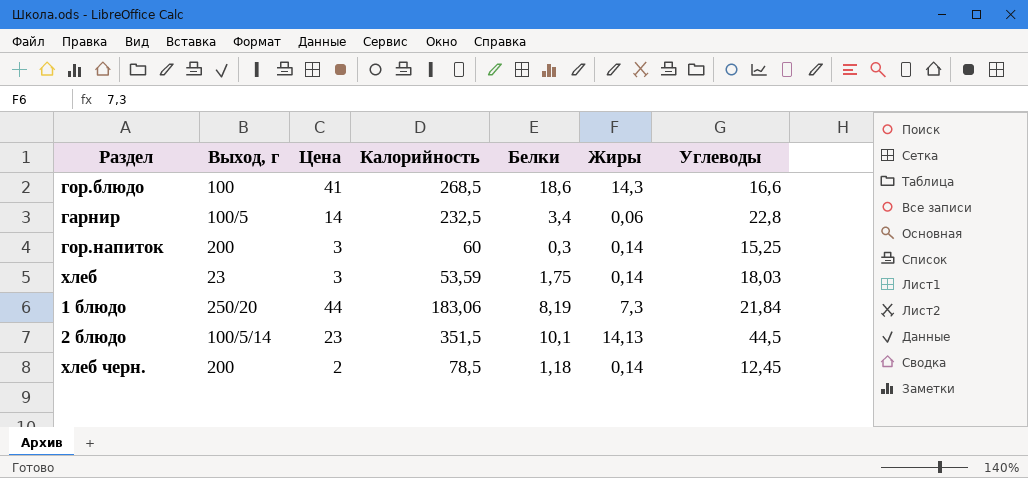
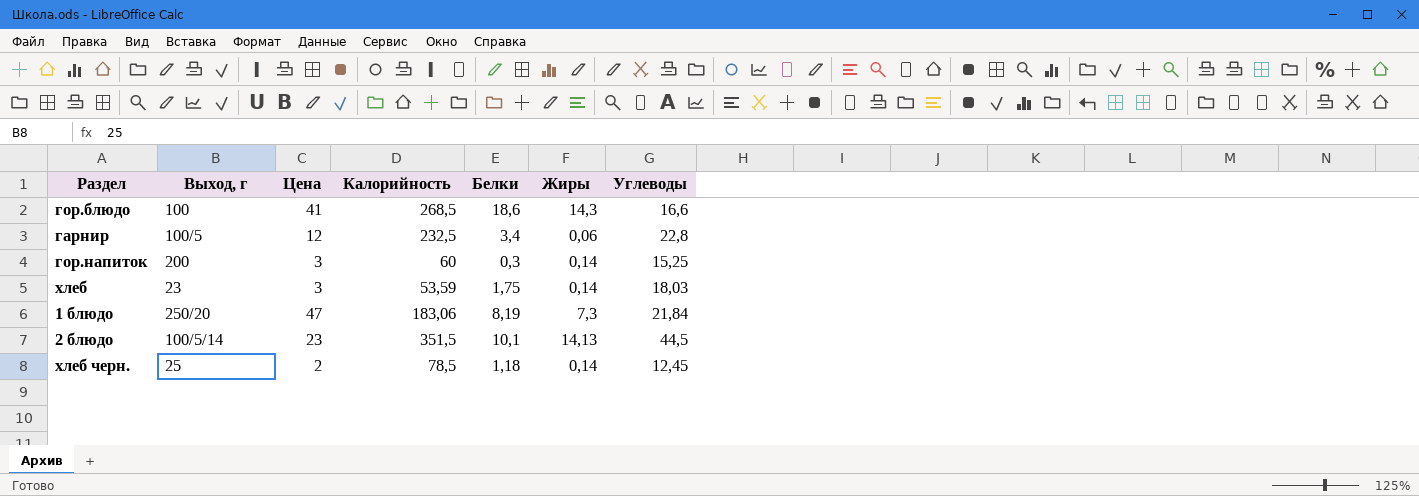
гарнир | Цена: 14 -> 12
1 блюдо | Цена: 44 -> 47
хлеб черн. | Выход, г: 200 -> 25

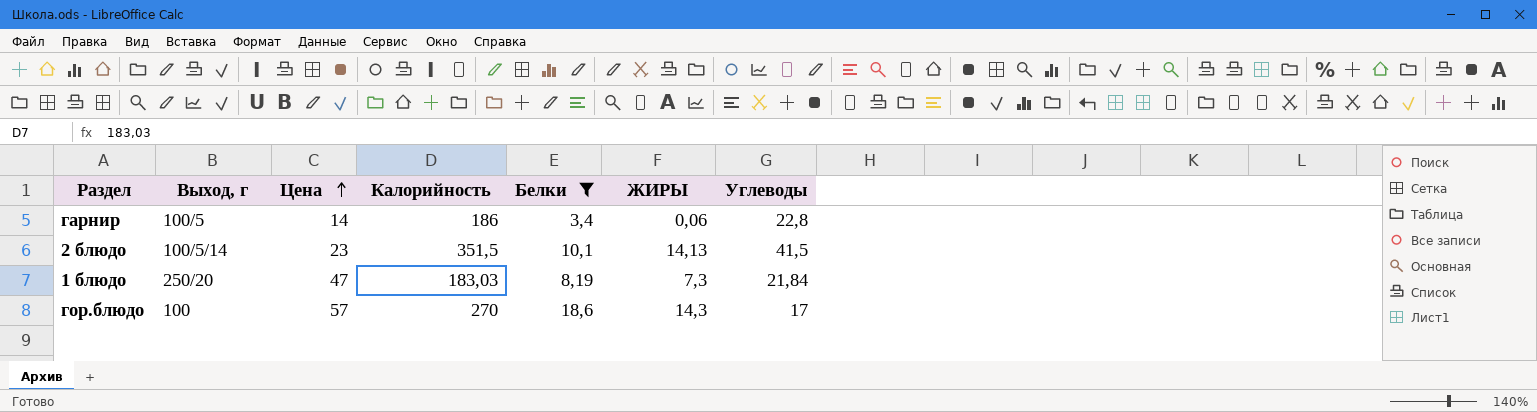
filter: none -> Белки >= 3,4
row order: none -> Цена ascending
column name: Жиры -> ЖИРЫ
гарнир | Цена: 12 -> 14
гарнир | Калорийность: 232,5 -> 186
2 блюдо | Углеводы: 44,5 -> 41,5
1 блюдо | Калорийность: 183,06 -> 183,03
гор.блюдо | Цена: 41 -> 57
гор.блюдо | Калорийность: 268,5 -> 270
гор.блюдо | Углеводы: 16,6 -> 17

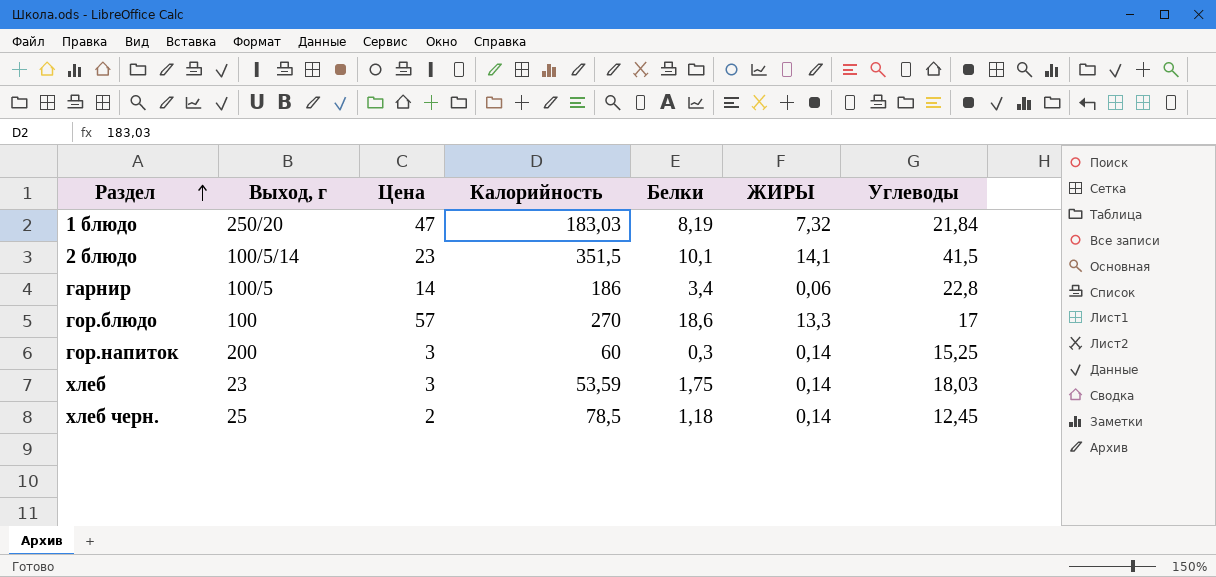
filter: Белки >= 3,4 -> none
row order: Цена ascending -> Раздел ascending
1 блюдо | ЖИРЫ: 7,3 -> 7,32
2 блюдо | ЖИРЫ: 14,13 -> 14,1
гор.блюдо | ЖИРЫ: 14,3 -> 13,3

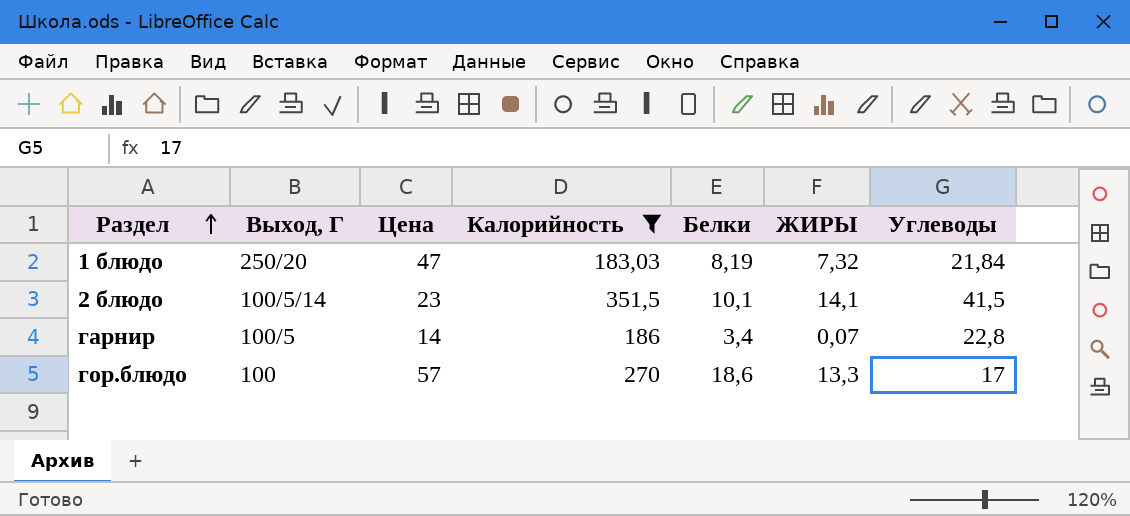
filter: none -> Калорийность >= 183,03
column name: Выход, г -> Выход, Г
гарнир | ЖИРЫ: 0,06 -> 0,07

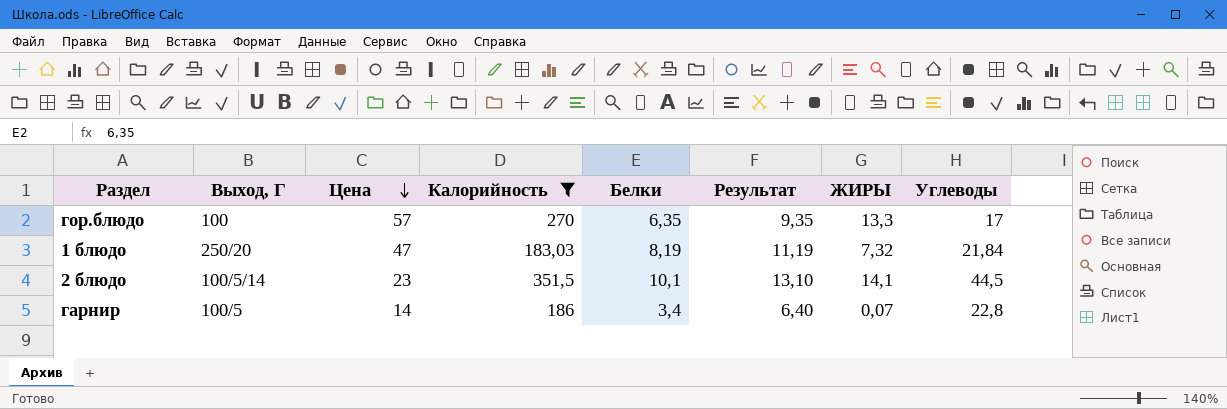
row order: Раздел ascending -> Цена descending
column Результат | formula: none -> [Белки] + 3
гор.блюдо | Белки: 18,6 -> 6,35
2 блюдо | Углеводы: 41,5 -> 44,5

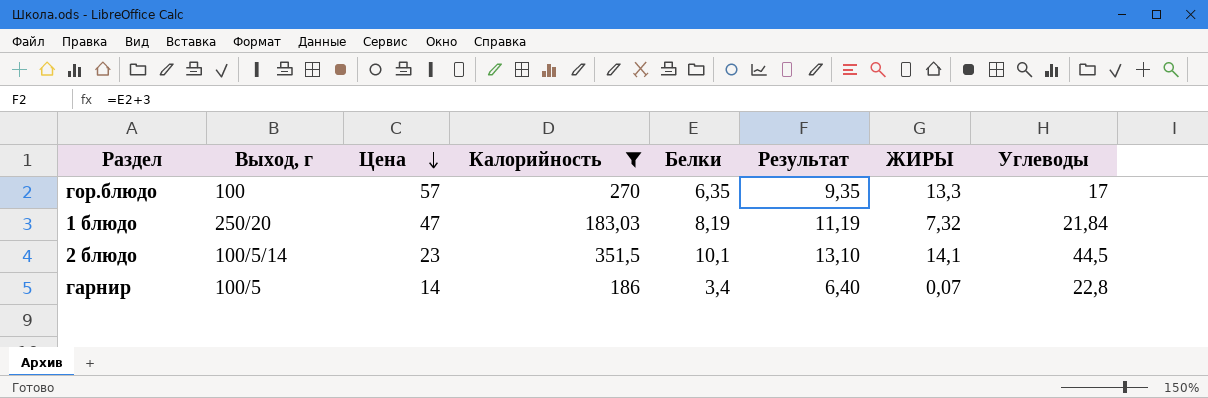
column name: Выход, Г -> Выход, г

